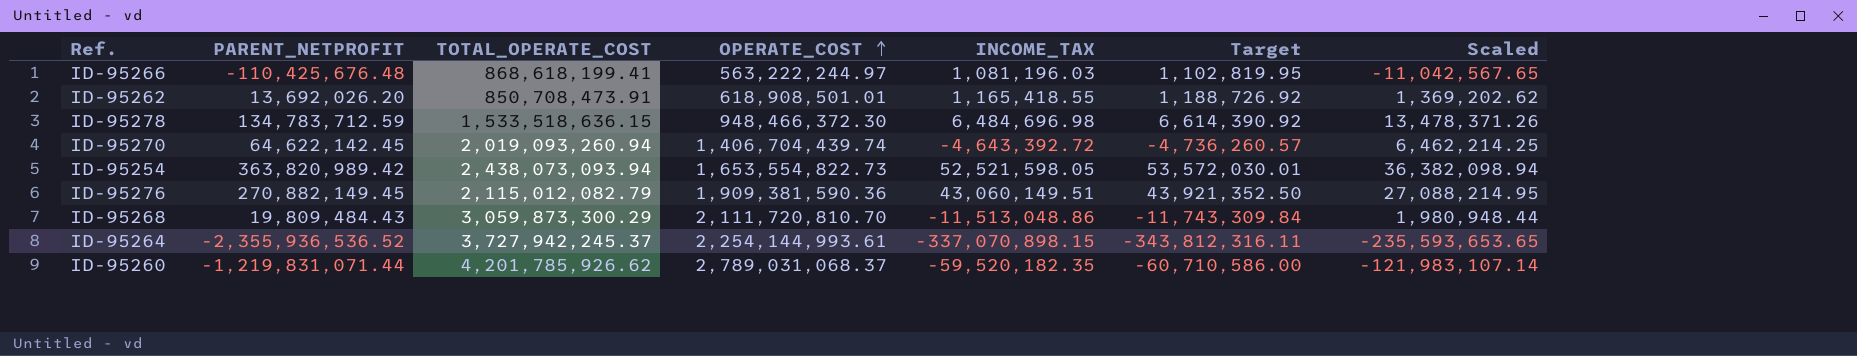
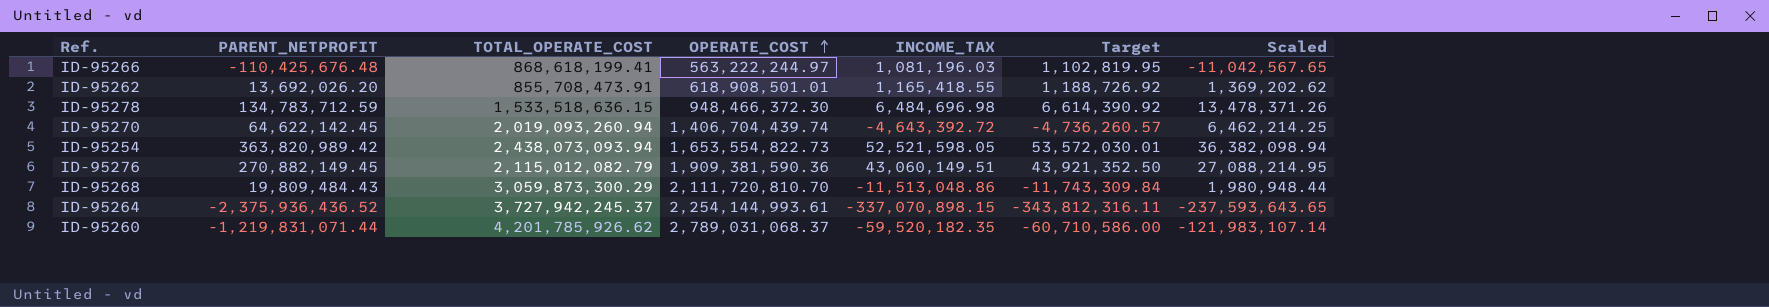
ID-95262 | TOTAL_OPERATE_COST: 850,708,473.91 -> 855,708,473.91
ID-95264 | PARENT_NETPROFIT: -2,355,936,536.52 -> -2,375,936,436.52
ID-95264 | Scaled: -235,593,653.65 -> -237,593,643.65

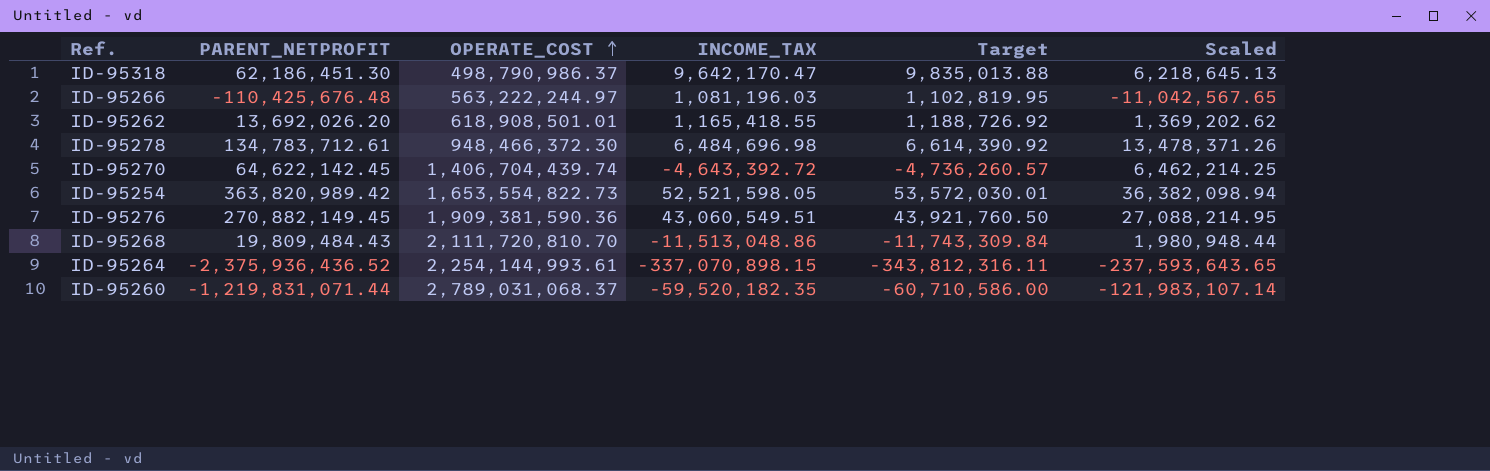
column TOTAL_OPERATE_COST | position: 3 -> none
row ID-95318: none -> 62,186,451.30 | 498,790,986.37 | 9,642,170.47 | 9,835,013.88 | 6,218,645.13
ID-95278 | PARENT_NETPROFIT: 134,783,712.59 -> 134,783,712.61
ID-95276 | INCOME_TAX: 43,060,149.51 -> 43,060,549.51
ID-95276 | Target: 43,921,352.50 -> 43,921,760.50

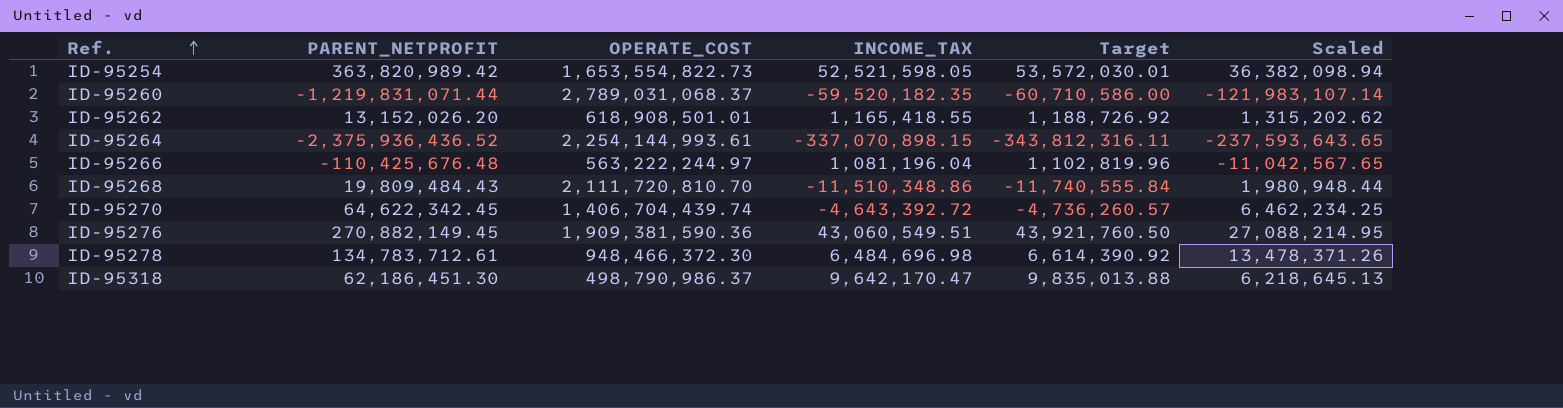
row order: OPERATE_COST ascending -> Ref. ascending
ID-95262 | PARENT_NETPROFIT: 13,692,026.20 -> 13,152,026.20
ID-95262 | Scaled: 1,369,202.62 -> 1,315,202.62
ID-95266 | INCOME_TAX: 1,081,196.03 -> 1,081,196.04
ID-95266 | Target: 1,102,819.95 -> 1,102,819.96
ID-95268 | INCOME_TAX: -11,513,048.86 -> -11,510,348.86
ID-95268 | Target: -11,743,309.84 -> -11,740,555.84
ID-95270 | PARENT_NETPROFIT: 64,622,142.45 -> 64,622,342.45
ID-95270 | Scaled: 6,462,214.25 -> 6,462,234.25

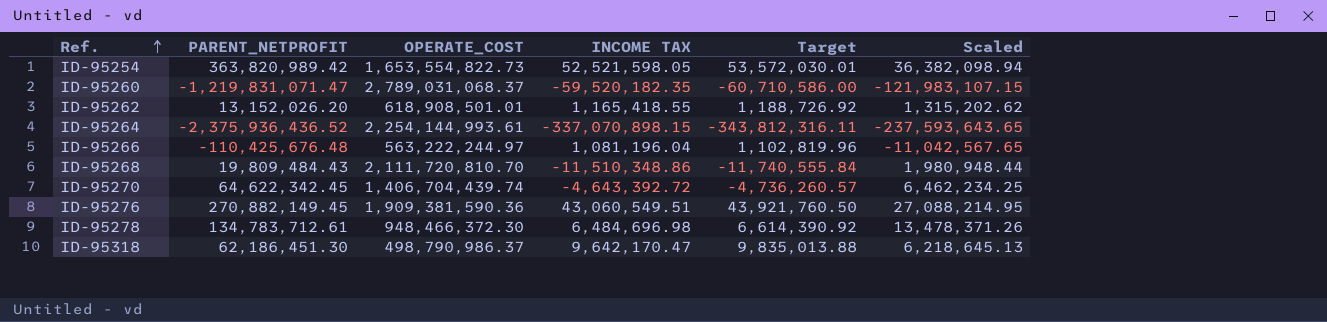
column name: INCOME_TAX -> INCOME TAX
ID-95260 | PARENT_NETPROFIT: -1,219,831,071.44 -> -1,219,831,071.47
ID-95260 | Scaled: -121,983,107.14 -> -121,983,107.15

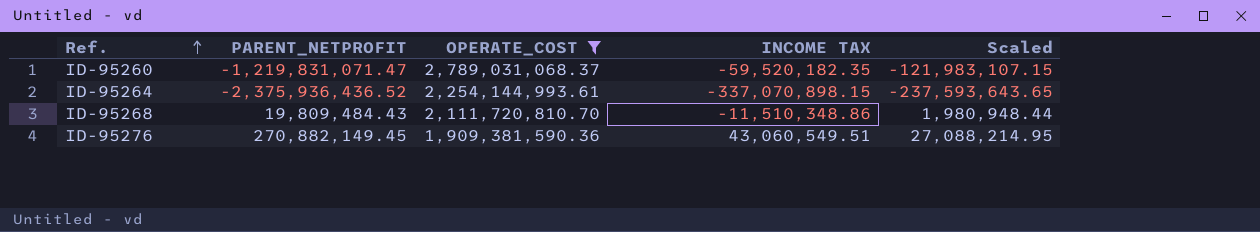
filter: none -> OPERATE_COST >= 1,909,381,590.36
column Target | formula: [INCOME TAX] * 1.02 -> none

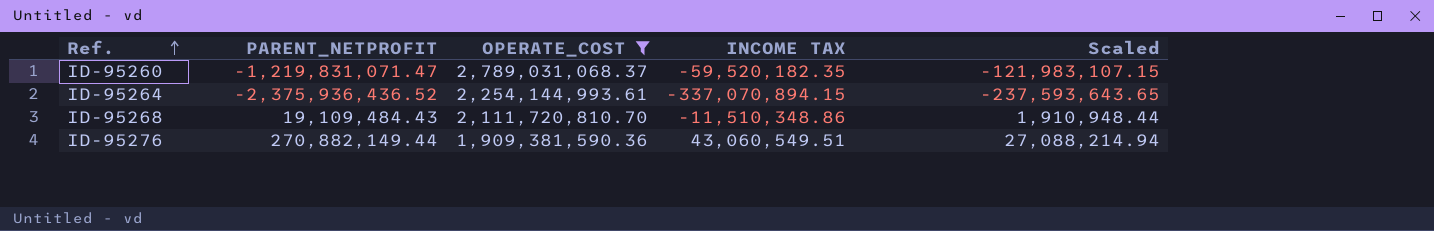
ID-95264 | INCOME TAX: -337,070,898.15 -> -337,070,894.15
ID-95268 | PARENT_NETPROFIT: 19,809,484.43 -> 19,109,484.43
ID-95268 | Scaled: 1,980,948.44 -> 1,910,948.44
ID-95276 | PARENT_NETPROFIT: 270,882,149.45 -> 270,882,149.44
ID-95276 | Scaled: 27,088,214.95 -> 27,088,214.94

